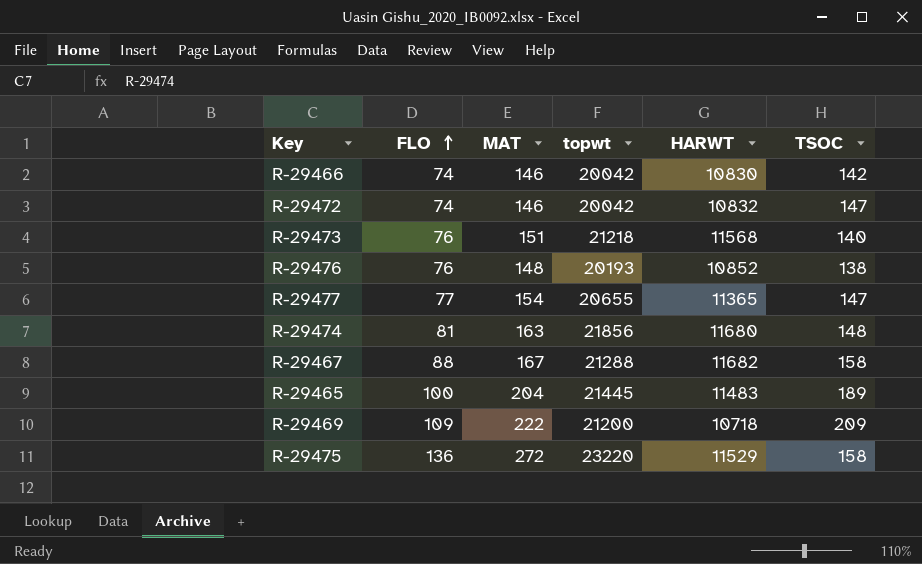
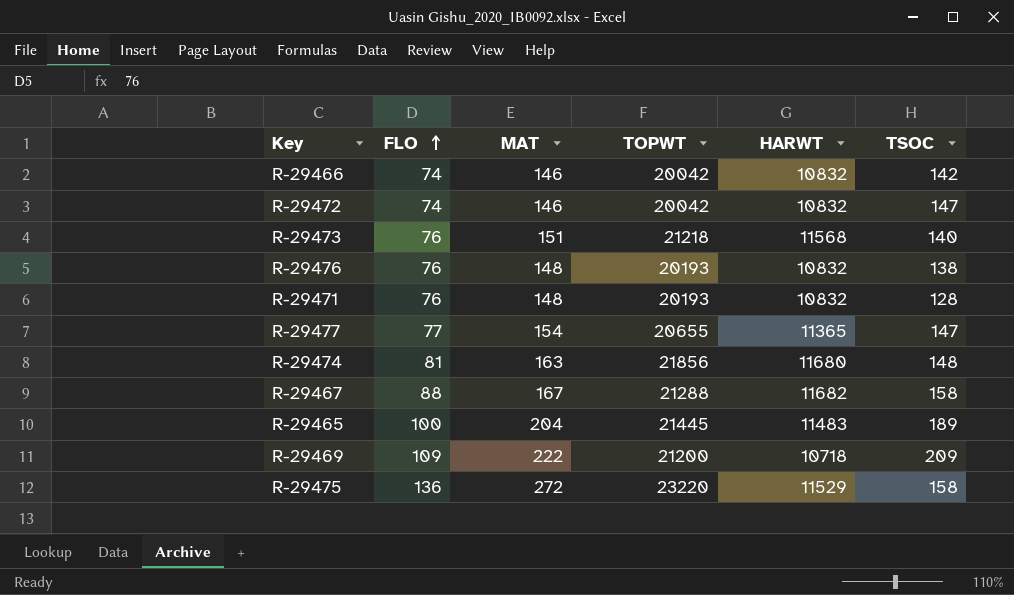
column name: topwt -> TOPWT
R-29466 | HARWT: 10830 -> 10832
R-29476 | HARWT: 10852 -> 10832
row R-29471: none -> 76 | 148 | 20193 | 10832 | 128

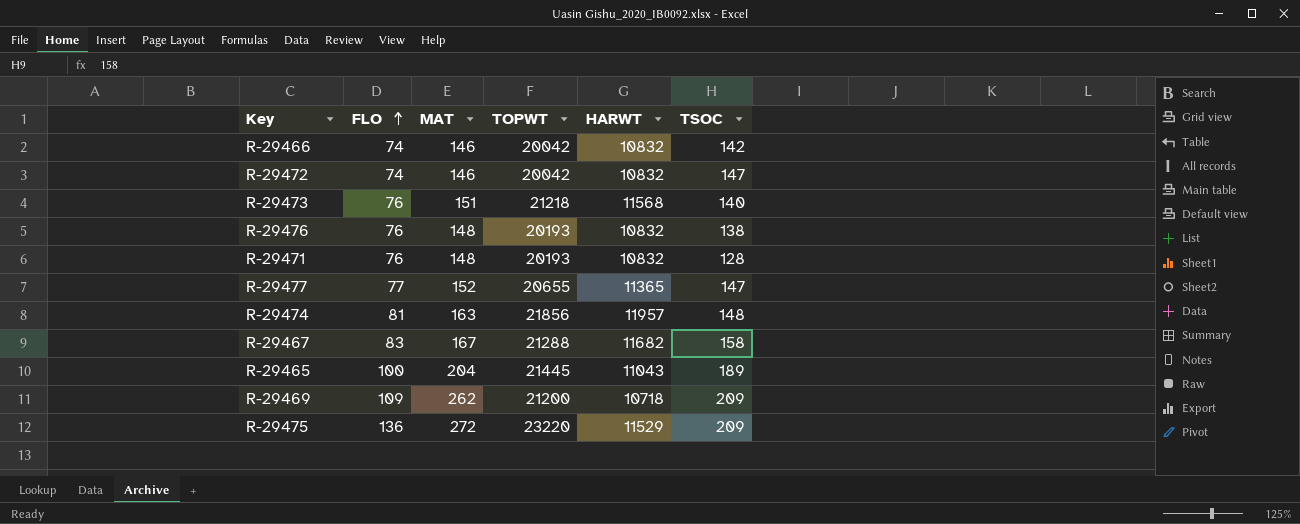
R-29477 | MAT: 154 -> 152
R-29474 | HARWT: 11680 -> 11957
R-29467 | FLO: 88 -> 83
R-29465 | HARWT: 11483 -> 11043
R-29469 | MAT: 222 -> 262
R-29475 | TSOC: 158 -> 209

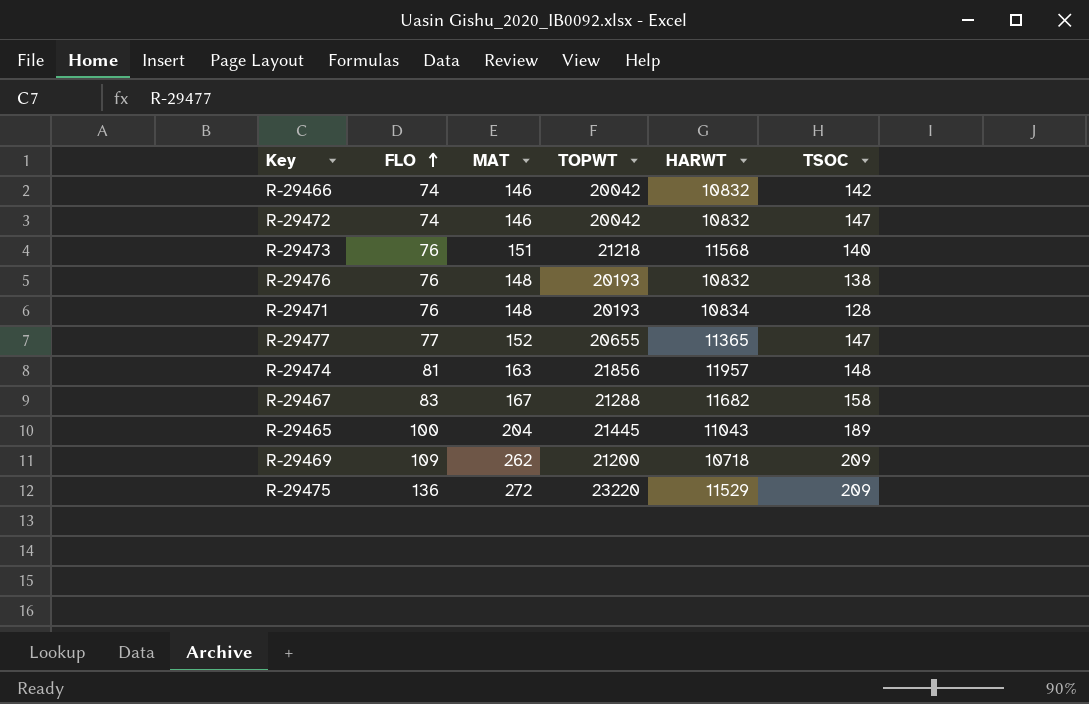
R-29471 | HARWT: 10832 -> 10834

